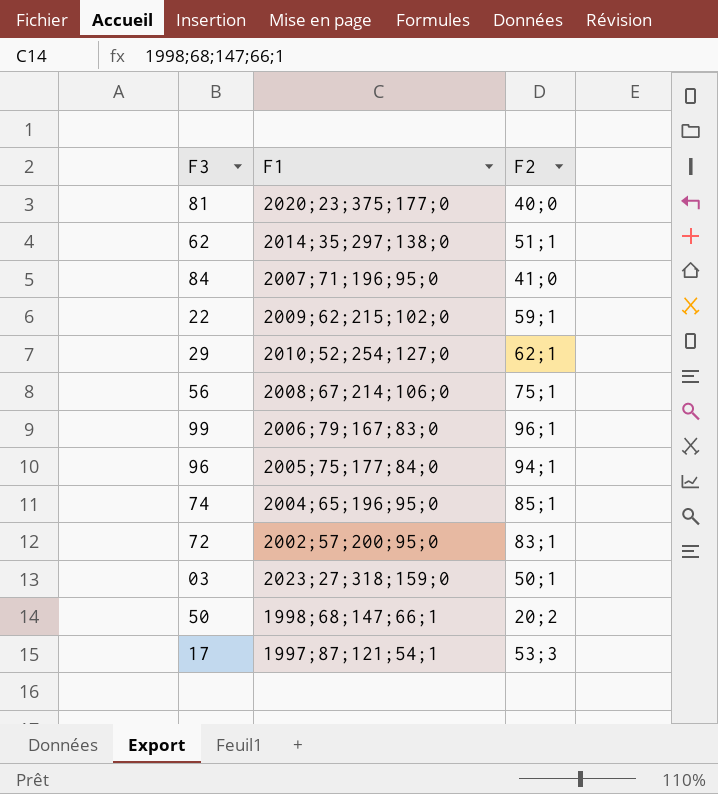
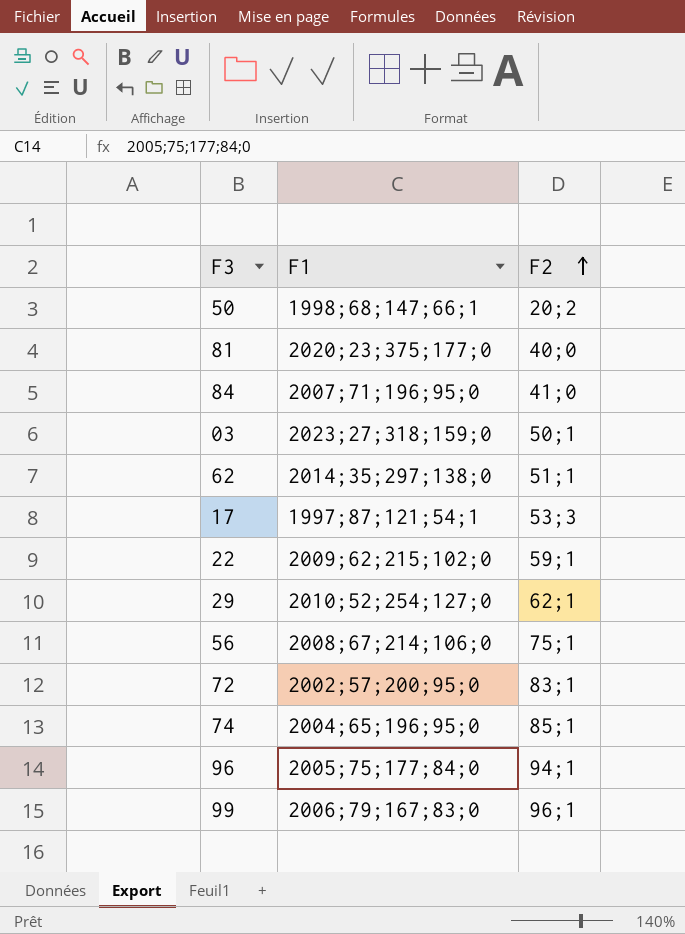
row order: none -> F2 ascending

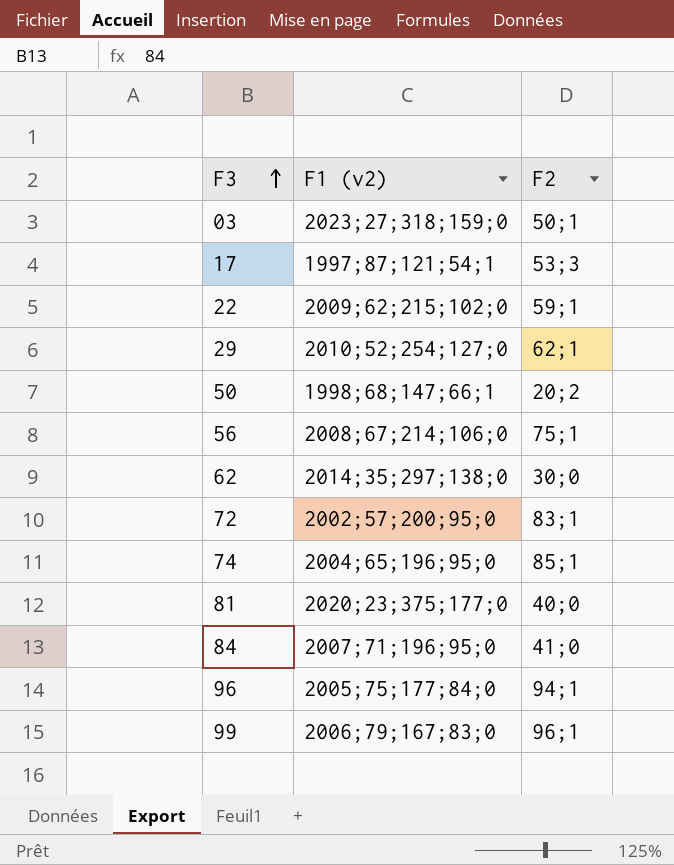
row order: F2 ascending -> F3 ascending
column name: F1 -> F1 (v2)
62 | F2: 51;1 -> 30;0

